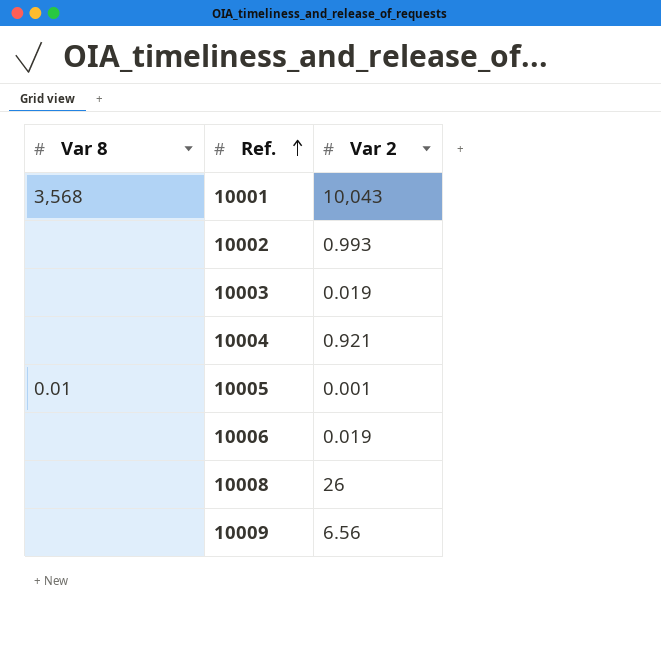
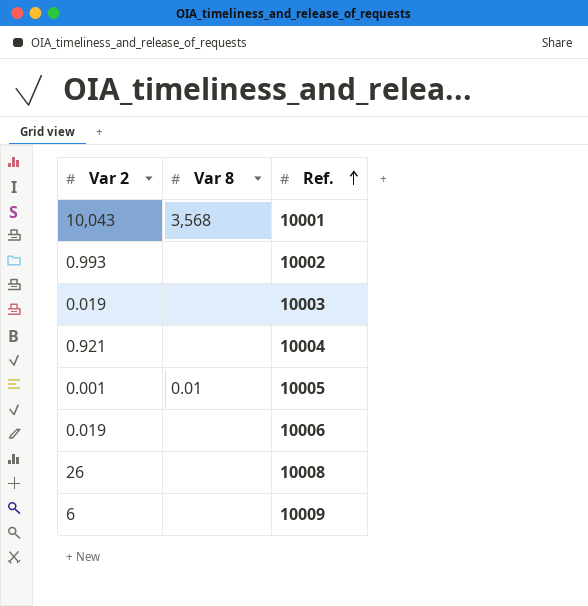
column Var 2 | position: 3 -> 1
10009 | Var 2: 6.56 -> 6

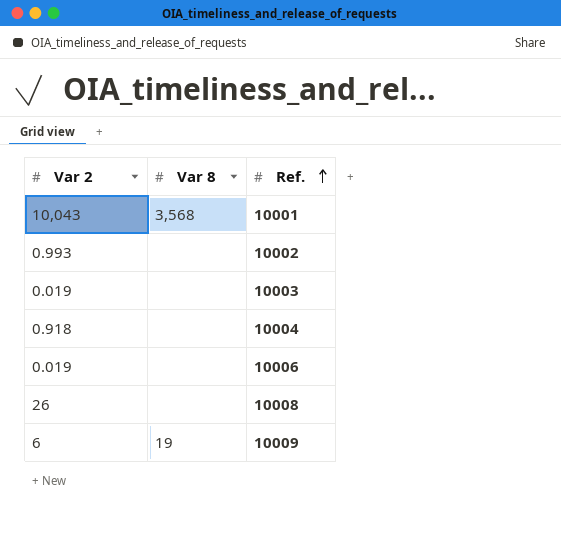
row 10005: 0.001 | 0.01 -> none
10004 | Var 2: 0.921 -> 0.918
10009 | Var 8: none -> 19

